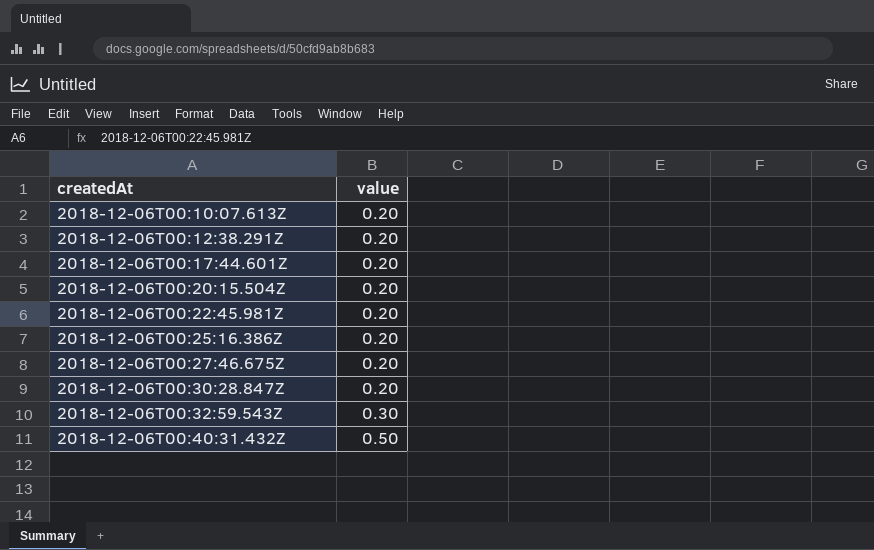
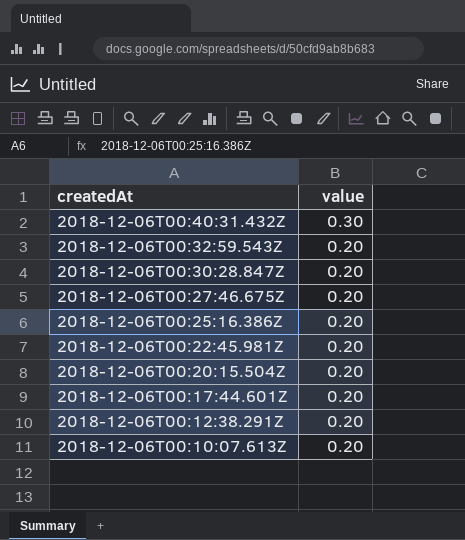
row order: createdAt ascending -> createdAt descending
2018-12-06T00:40:31.432Z | value: 0.50 -> 0.30
2018-12-06T00:32:59.543Z | value: 0.30 -> 0.20

